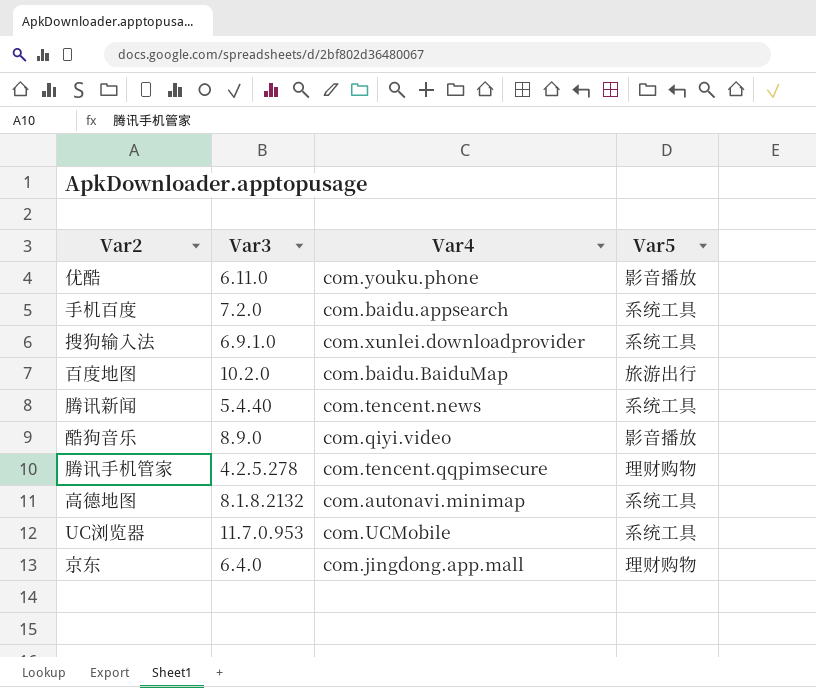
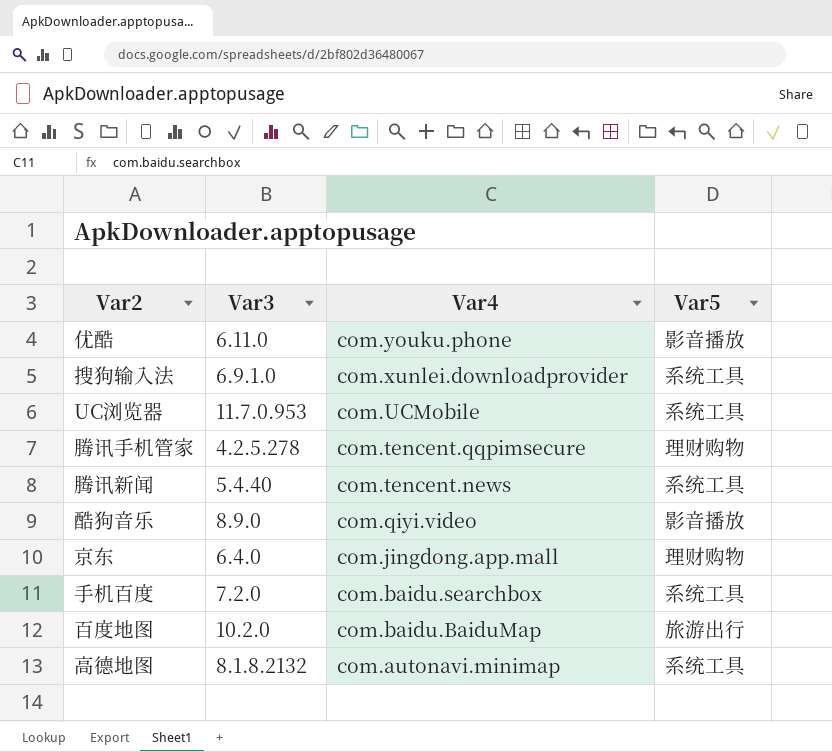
row order: none -> Var4 descending
手机百度 | Var4: com.baidu.appsearch -> com.baidu.searchbox

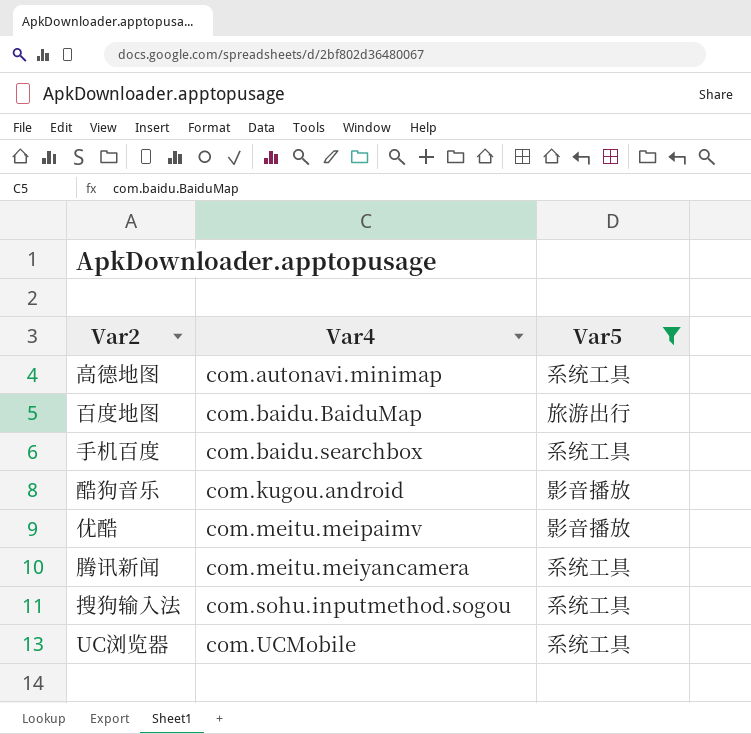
filter: none -> Var5 != 理财购物
row order: Var4 descending -> Var4 ascending
column Var3 | position: 2 -> none
酷狗音乐 | Var4: com.qiyi.video -> com.kugou.android
优酷 | Var4: com.youku.phone -> com.meitu.meipaimv
腾讯新闻 | Var4: com.tencent.news -> com.meitu.meiyancamera
搜狗输入法 | Var4: com.xunlei.downloadprovider -> com.sohu.inputmethod.sogou

